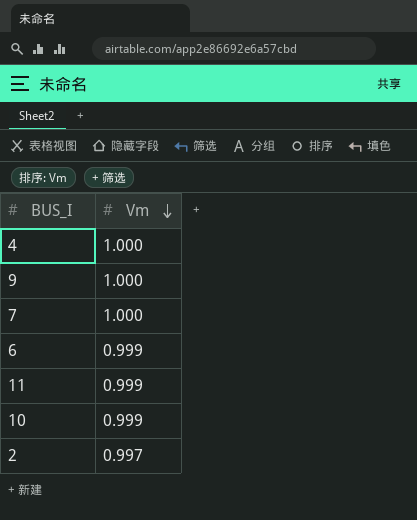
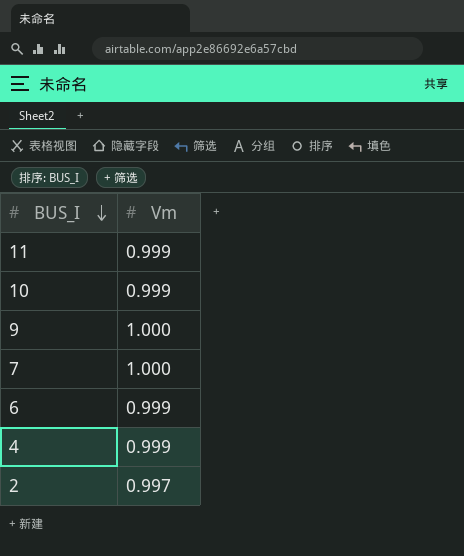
row order: Vm descending -> BUS_I descending
4 | Vm: 1.000 -> 0.999

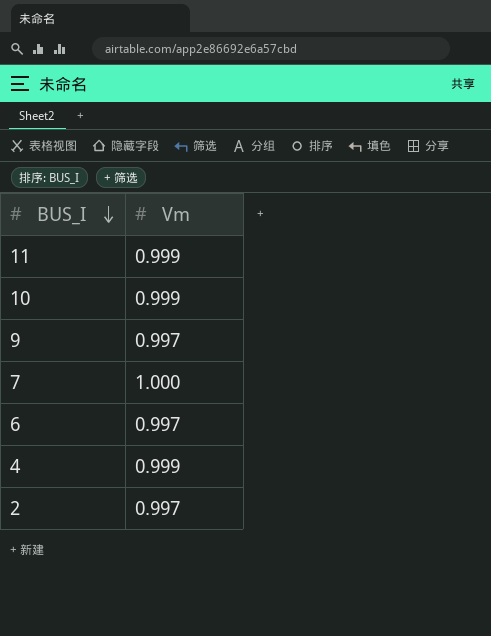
9 | Vm: 1.000 -> 0.997
6 | Vm: 0.999 -> 0.997

